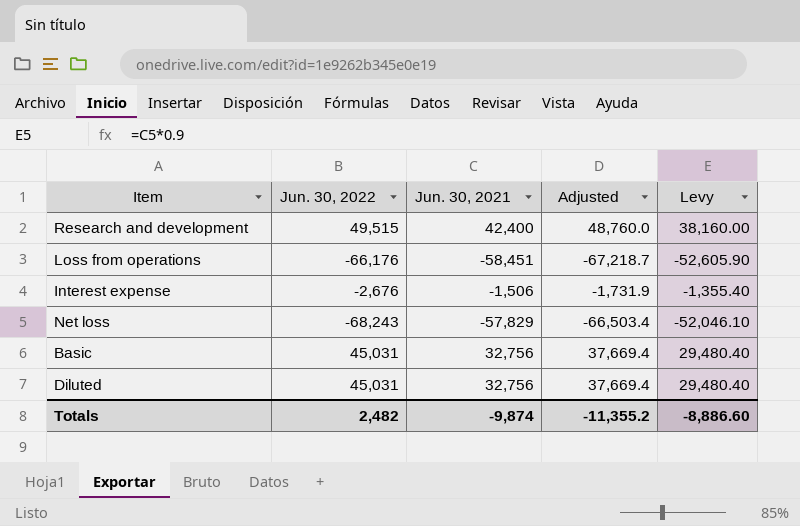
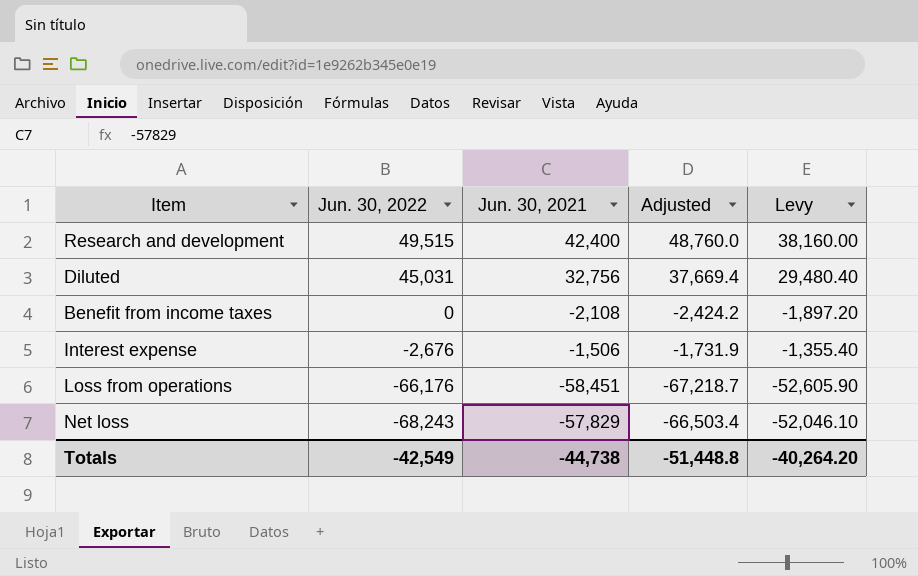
row order: none -> Jun. 30, 2022 descending
row Basic: 45,031 | 32,756 | 37,669.4 | 29,480.40 -> none
row Benefit from income taxes: none -> 0 | -2,108 | -2,424.2 | -1,897.20
Totals | Jun. 30, 2022: 2,482 -> -42,549
Totals | Jun. 30, 2021: -9,874 -> -44,738
Totals | Adjusted: -11,355.2 -> -51,448.8
Totals | Levy: -8,886.60 -> -40,264.20

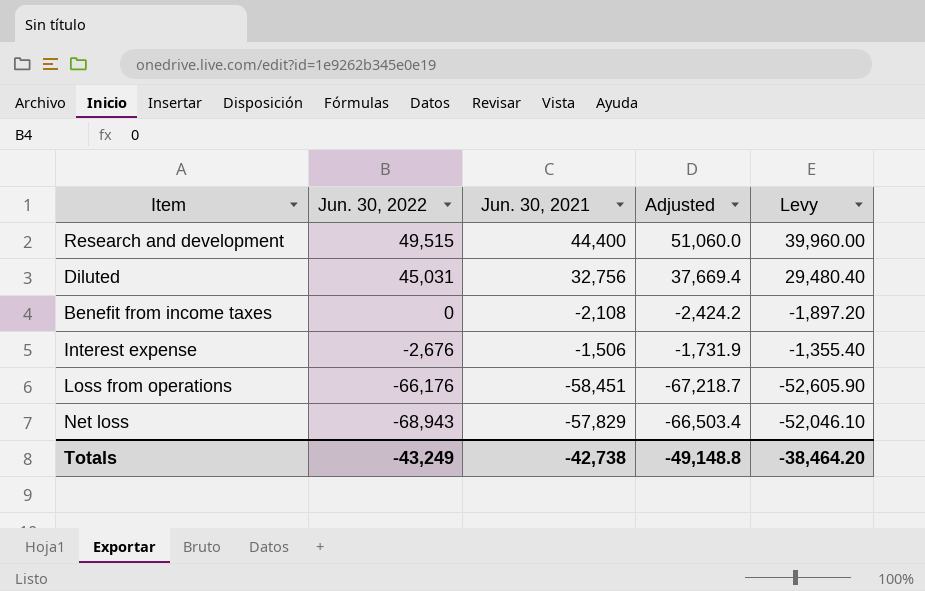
Research and development | Jun. 30, 2021: 42,400 -> 44,400
Research and development | Adjusted: 48,760.0 -> 51,060.0
Research and development | Levy: 38,160.00 -> 39,960.00
Net loss | Jun. 30, 2022: -68,243 -> -68,943
Totals | Jun. 30, 2022: -42,549 -> -43,249
Totals | Jun. 30, 2021: -44,738 -> -42,738
Totals | Adjusted: -51,448.8 -> -49,148.8
Totals | Levy: -40,264.20 -> -38,464.20

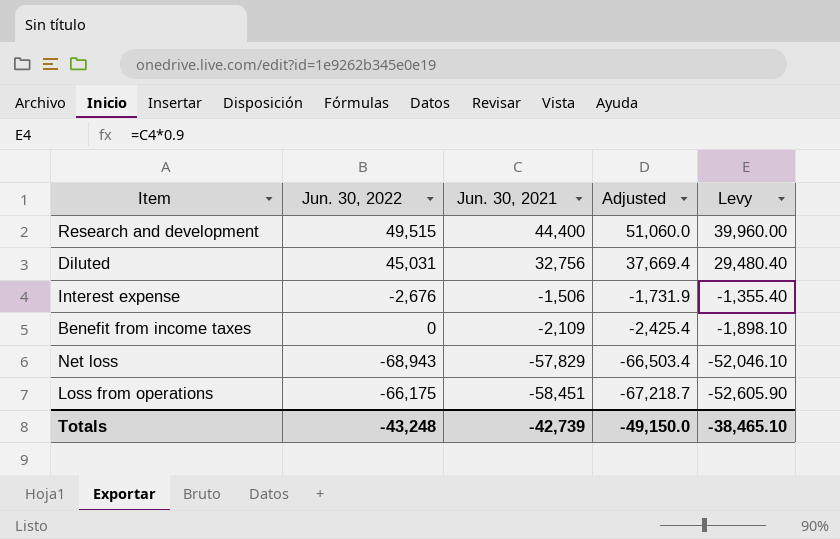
row order: Jun. 30, 2022 descending -> Jun. 30, 2021 descending
Benefit from income taxes | Jun. 30, 2021: -2,108 -> -2,109
Benefit from income taxes | Adjusted: -2,424.2 -> -2,425.4
Benefit from income taxes | Levy: -1,897.20 -> -1,898.10
Loss from operations | Jun. 30, 2022: -66,176 -> -66,175
Totals | Jun. 30, 2022: -43,249 -> -43,248
Totals | Jun. 30, 2021: -42,738 -> -42,739
Totals | Adjusted: -49,148.8 -> -49,150.0
Totals | Levy: -38,464.20 -> -38,465.10

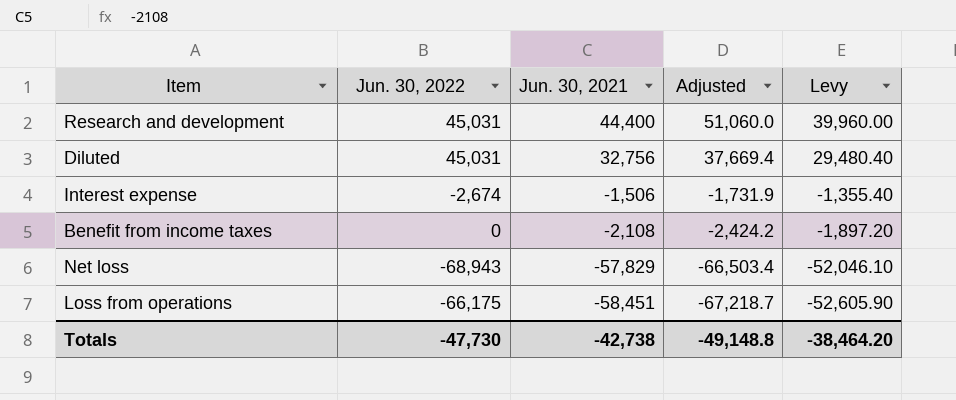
Research and development | Jun. 30, 2022: 49,515 -> 45,031
Interest expense | Jun. 30, 2022: -2,676 -> -2,674
Benefit from income taxes | Jun. 30, 2021: -2,109 -> -2,108
Benefit from income taxes | Adjusted: -2,425.4 -> -2,424.2
Benefit from income taxes | Levy: -1,898.10 -> -1,897.20
Totals | Jun. 30, 2022: -43,248 -> -47,730
Totals | Jun. 30, 2021: -42,739 -> -42,738
Totals | Adjusted: -49,150.0 -> -49,148.8
Totals | Levy: -38,465.10 -> -38,464.20

